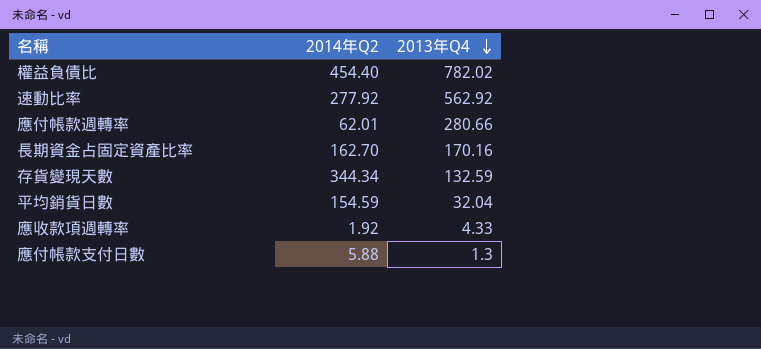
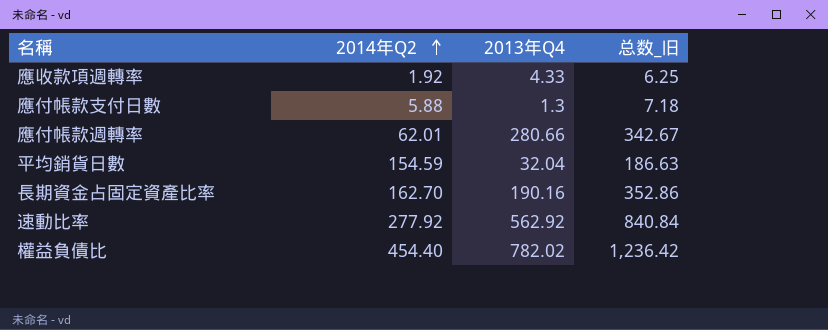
row order: 2013年Q4 descending -> 2014年Q2 ascending
column 总数_旧 | formula: none -> [2014年Q2] + [2013年Q4]
row 存貨變現天數: 344.34 | 132.59 -> none
長期資金占固定資產比率 | 2013年Q4: 170.16 -> 190.16

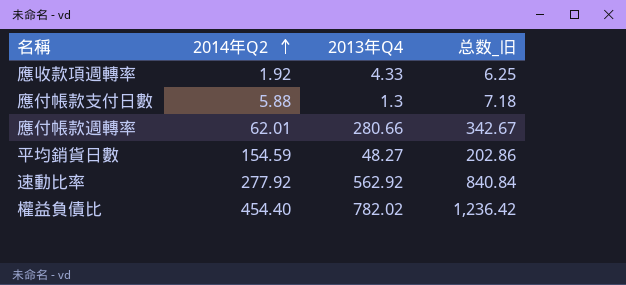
row 長期資金占固定資產比率: 162.70 | 190.16 | 352.86 -> none
平均銷貨日數 | 2013年Q4: 32.04 -> 48.27
平均銷貨日數 | 总数_旧: 186.63 -> 202.86

